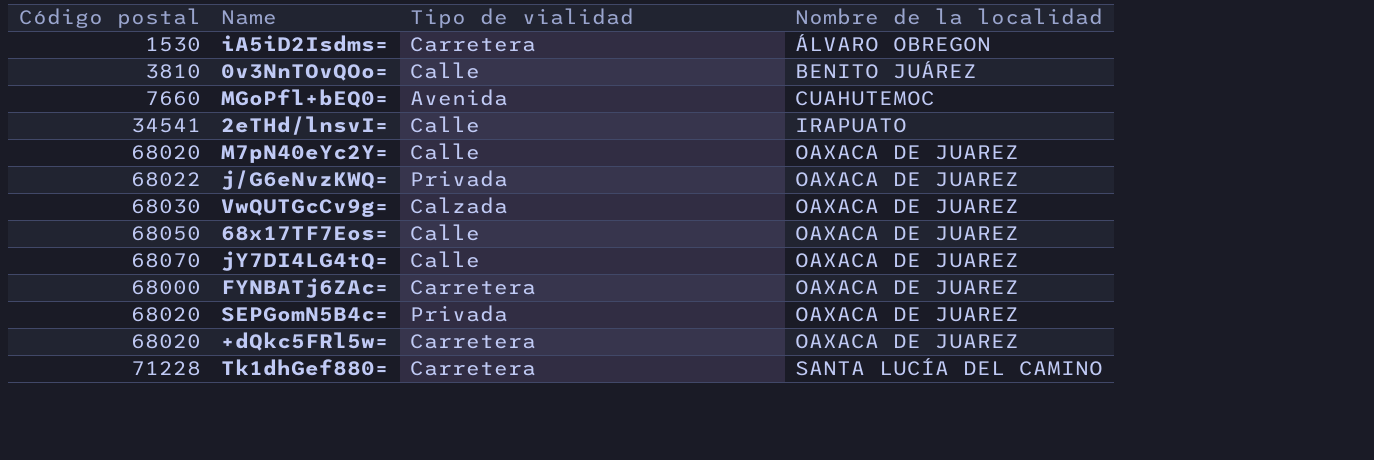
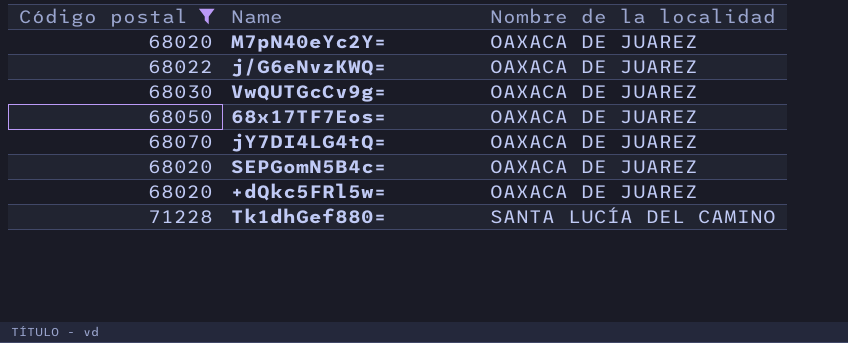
filter: none -> Código postal >= 68020
column Tipo de vialidad | position: 3 -> none

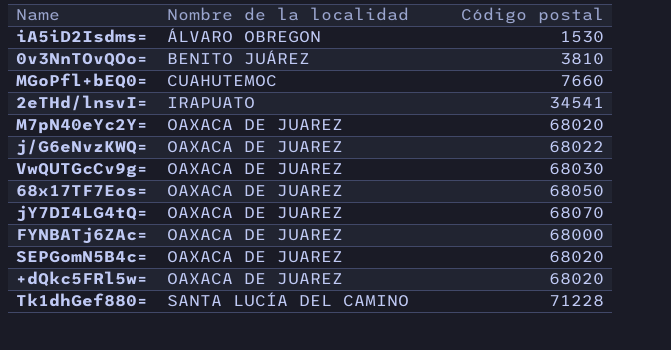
filter: Código postal >= 68020 -> none
column Código postal | position: 1 -> 3

